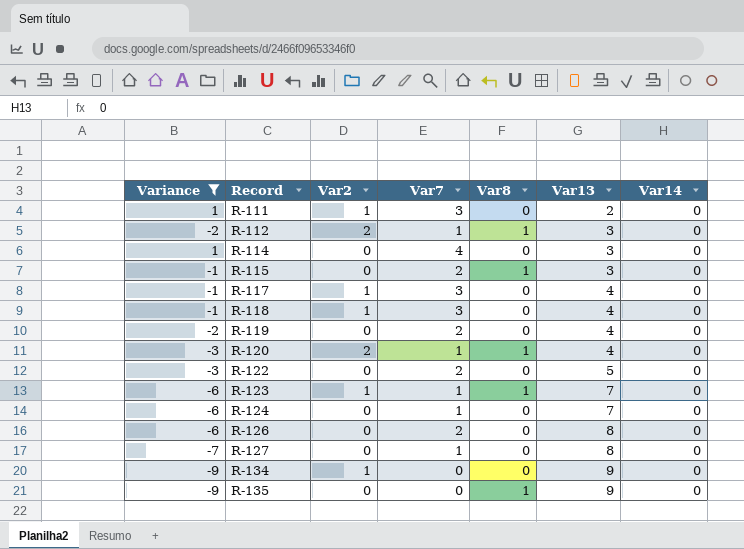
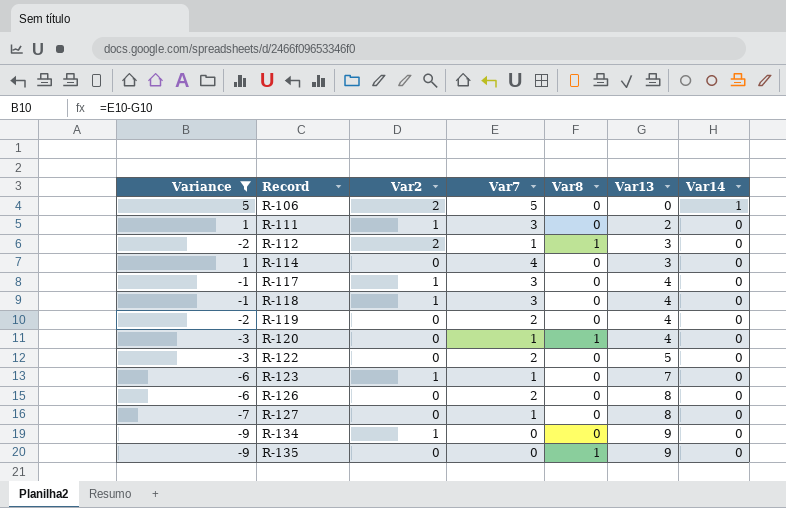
row R-115: -1 | 0 | 2 | 1 | 3 | 0 -> none
row R-124: -6 | 0 | 1 | 0 | 7 | 0 -> none
row R-106: none -> 5 | 2 | 5 | 0 | 0 | 1
R-120 | Var2: 2 -> 0
R-123 | Var8: 1 -> 0

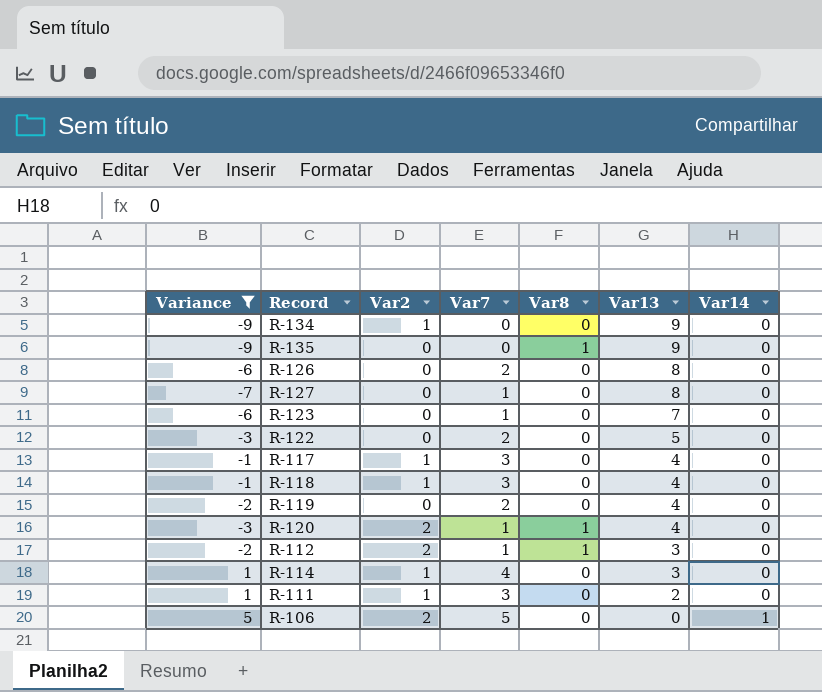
row order: Record ascending -> Var13 descending
R-123 | Var2: 1 -> 0
R-120 | Var2: 0 -> 2
R-114 | Var2: 0 -> 1

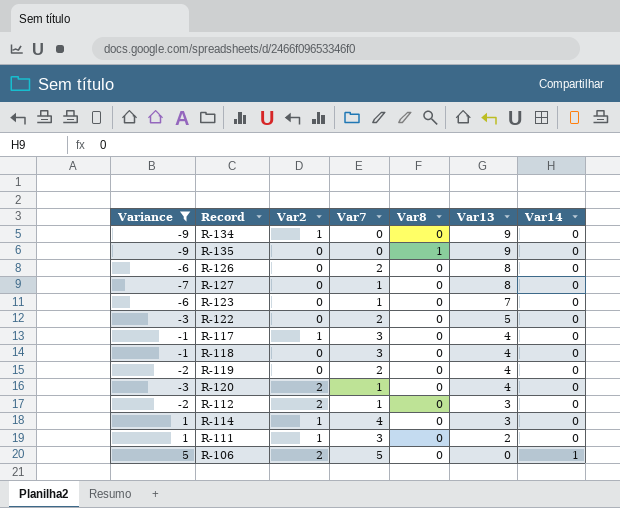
R-118 | Var2: 1 -> 0
R-120 | Var8: 1 -> 0
R-112 | Var8: 1 -> 0

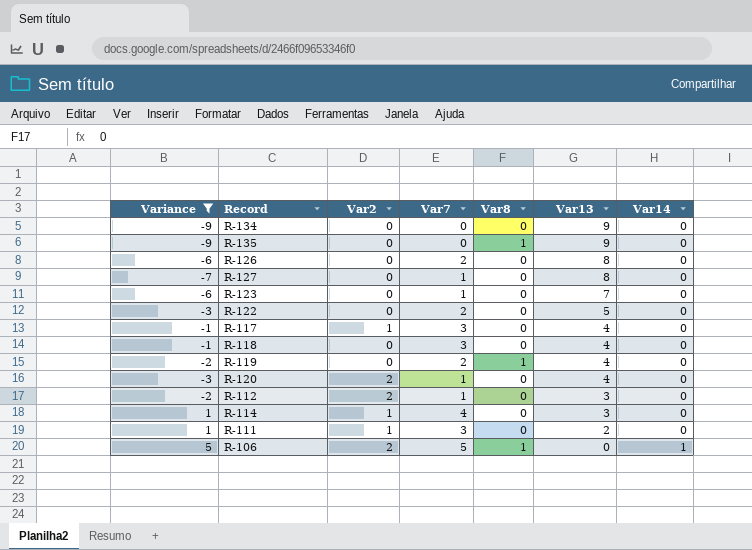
R-134 | Var2: 1 -> 0
R-119 | Var8: 0 -> 1
R-106 | Var8: 0 -> 1

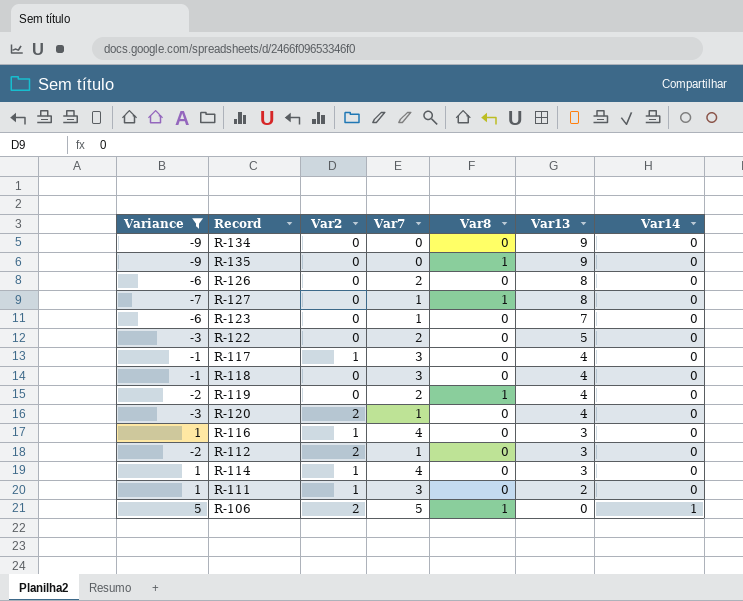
R-127 | Var8: 0 -> 1
row R-116: none -> 1 | 1 | 4 | 0 | 3 | 0

